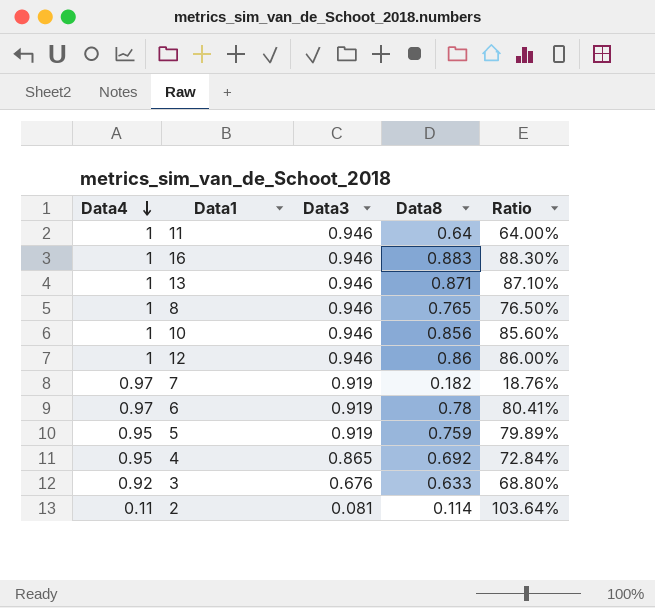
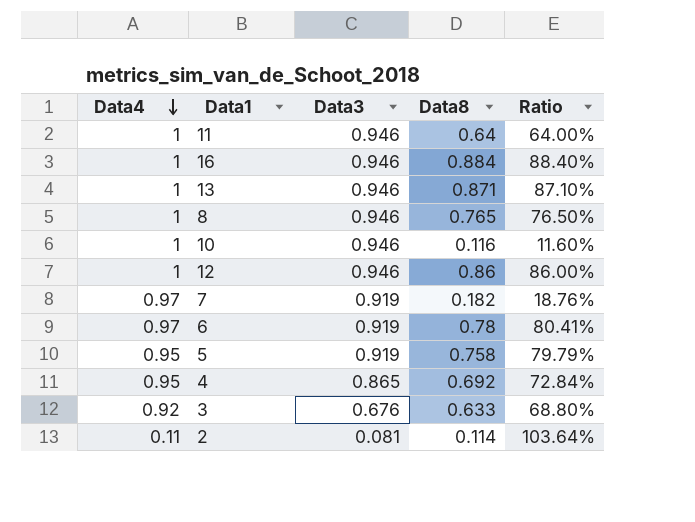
16 | Data8: 0.883 -> 0.884
16 | Ratio: 88.30% -> 88.40%
10 | Data8: 0.856 -> 0.116
10 | Ratio: 85.60% -> 11.60%
5 | Data8: 0.759 -> 0.758
5 | Ratio: 79.89% -> 79.79%

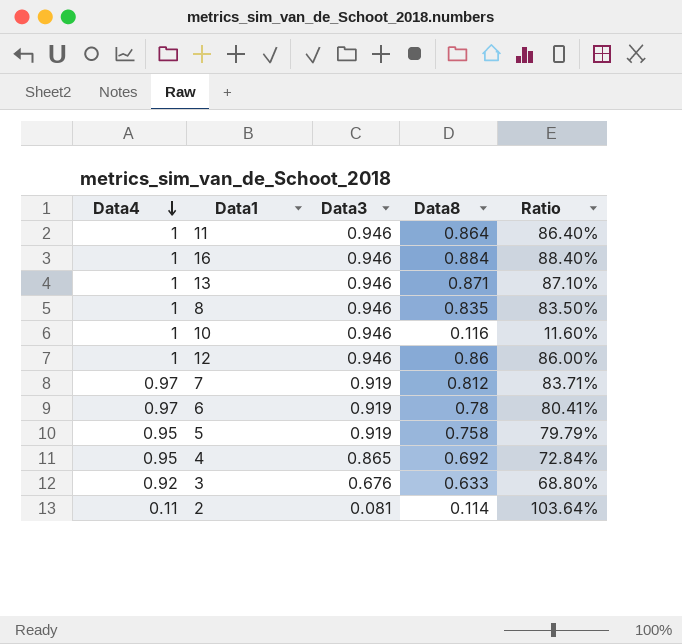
11 | Data8: 0.64 -> 0.864
11 | Ratio: 64.00% -> 86.40%
8 | Data8: 0.765 -> 0.835
8 | Ratio: 76.50% -> 83.50%
7 | Data8: 0.182 -> 0.812
7 | Ratio: 18.76% -> 83.71%

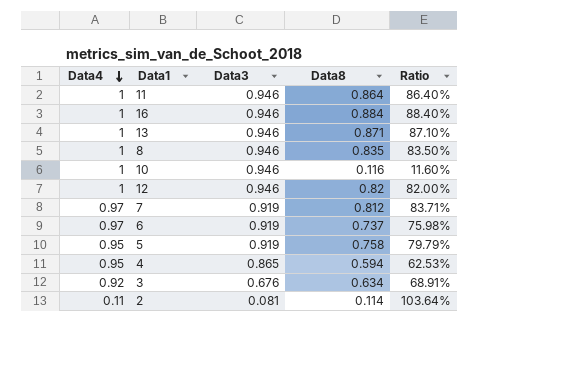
12 | Data8: 0.86 -> 0.82
12 | Ratio: 86.00% -> 82.00%
6 | Data8: 0.78 -> 0.737
6 | Ratio: 80.41% -> 75.98%
4 | Data8: 0.692 -> 0.594
4 | Ratio: 72.84% -> 62.53%
3 | Data8: 0.633 -> 0.634
3 | Ratio: 68.80% -> 68.91%

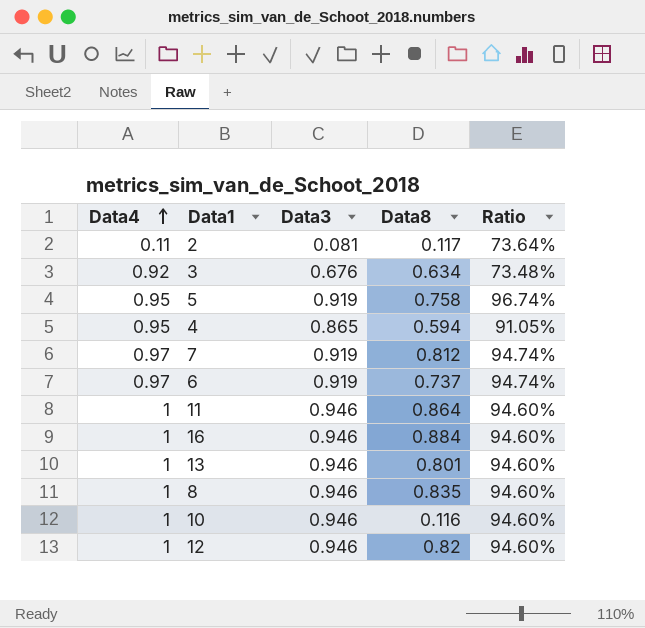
row order: Data4 descending -> Data4 ascending
column Ratio | formula: [Data8] / [Data4] -> [Data3] / [Data4]
2 | Data8: 0.114 -> 0.117
13 | Data8: 0.871 -> 0.801

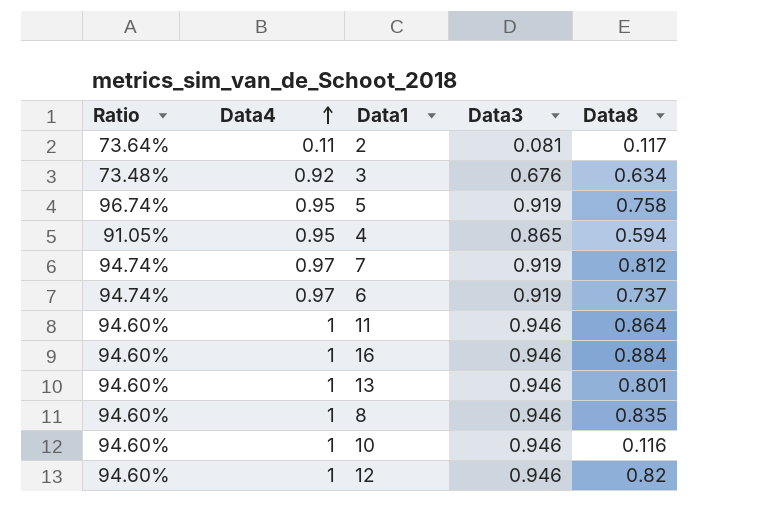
column Ratio | position: 5 -> 1

